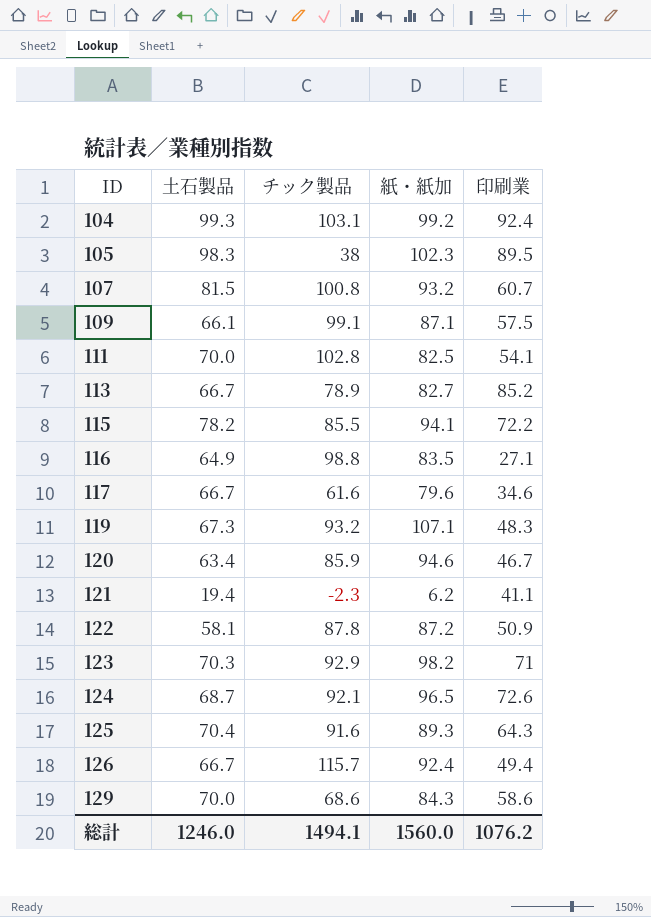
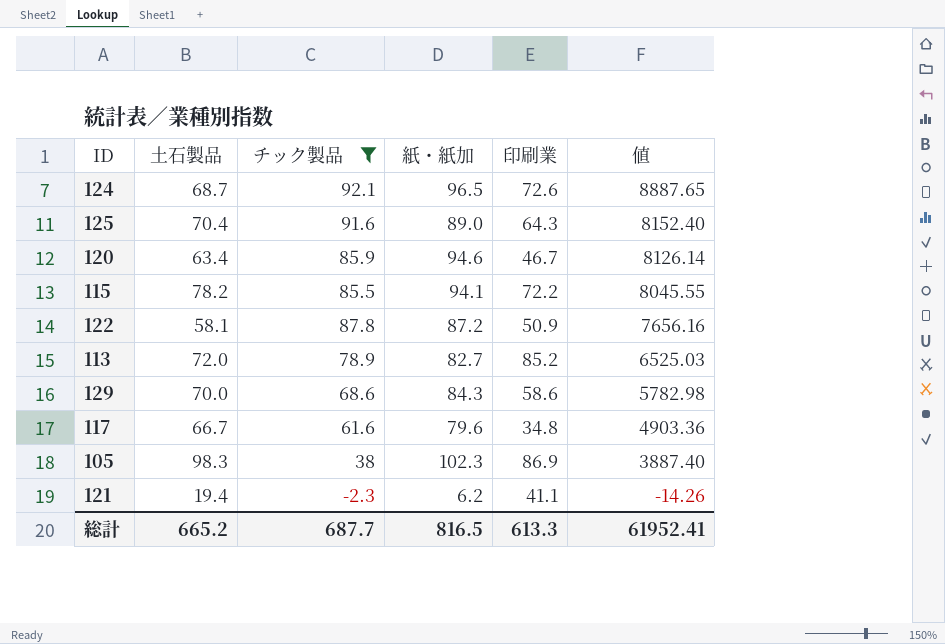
filter: none -> チック製品 <= 92.1
row order: ID ascending -> 値 descending
column 値 | formula: none -> [チック製品] * [紙・紙加]
125 | 紙・紙加: 89.3 -> 89.0
113 | 土石製品: 66.7 -> 72.0
117 | 印刷業: 34.6 -> 34.8
105 | 印刷業: 89.5 -> 86.9
総計 | 土石製品: 1246.0 -> 665.2
総計 | チック製品: 1494.1 -> 687.7
総計 | 紙・紙加: 1560.0 -> 816.5
総計 | 印刷業: 1076.2 -> 613.3

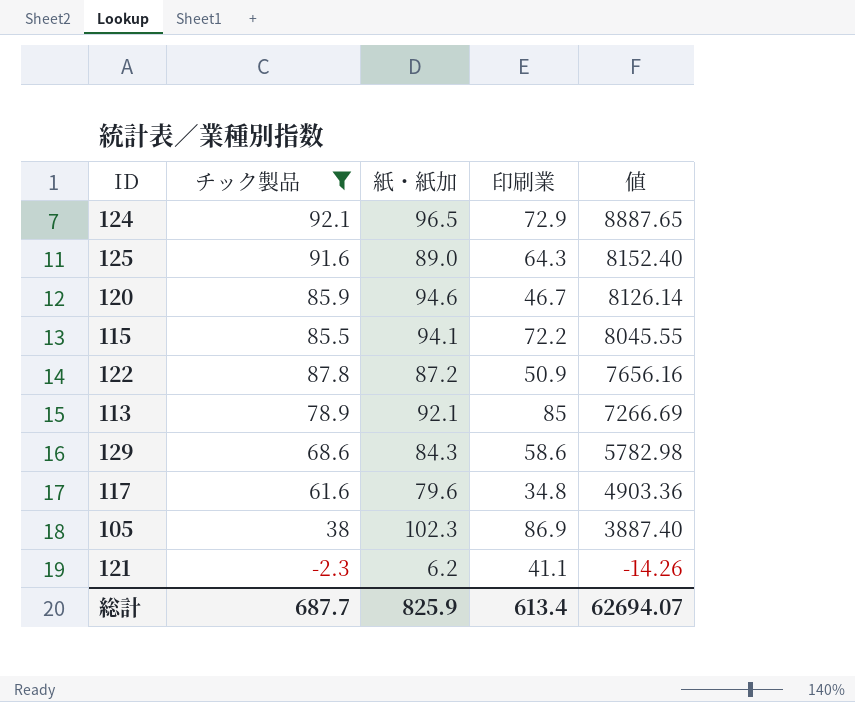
column 土石製品 | position: 2 -> none
124 | 印刷業: 72.6 -> 72.9
113 | 紙・紙加: 82.7 -> 92.1
113 | 印刷業: 85.2 -> 85
113 | 値: 6525.03 -> 7266.69
総計 | 紙・紙加: 816.5 -> 825.9
総計 | 印刷業: 613.3 -> 613.4
総計 | 値: 61952.41 -> 62694.07

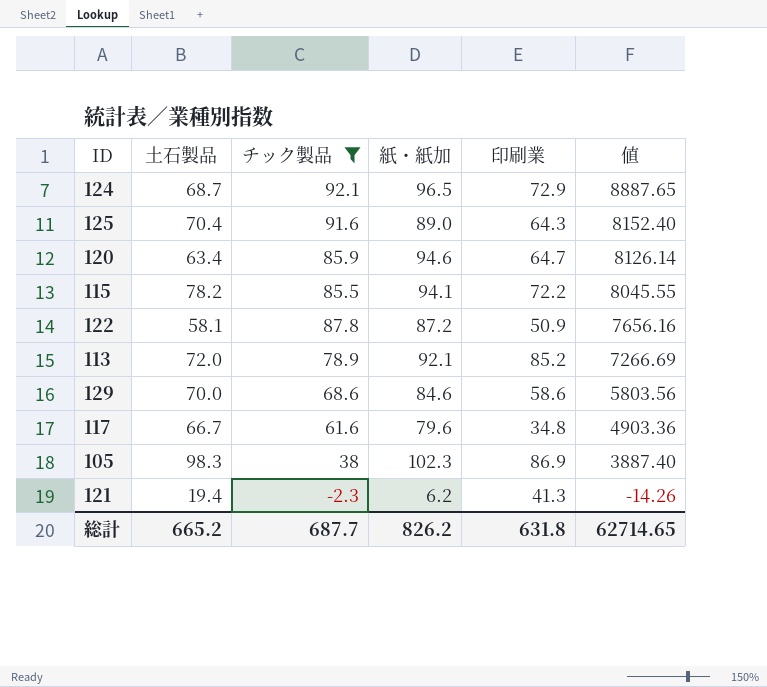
column 土石製品 | position: none -> 2
120 | 印刷業: 46.7 -> 64.7
113 | 印刷業: 85 -> 85.2
129 | 紙・紙加: 84.3 -> 84.6
129 | 値: 5782.98 -> 5803.56
121 | 印刷業: 41.1 -> 41.3
総計 | 紙・紙加: 825.9 -> 826.2
総計 | 印刷業: 613.4 -> 631.8
総計 | 値: 62694.07 -> 62714.65

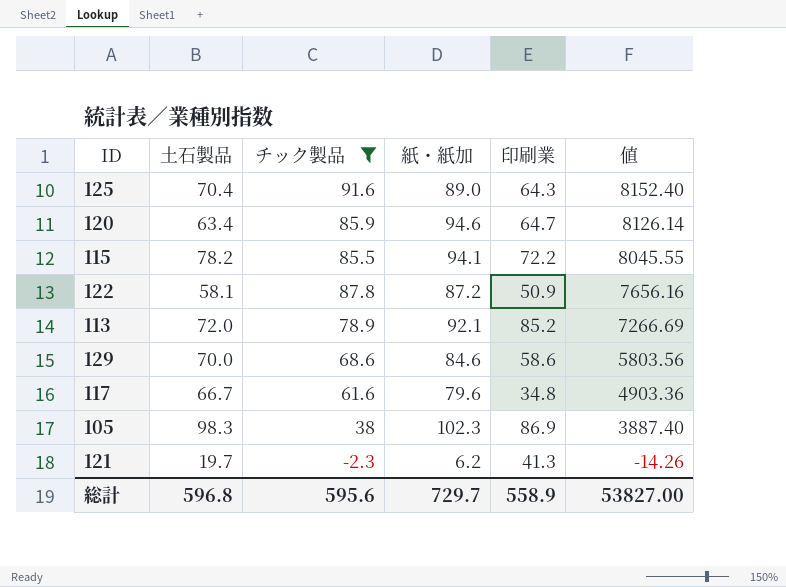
row 124: 68.7 | 92.1 | 96.5 | 72.9 | 8887.65 -> none
121 | 土石製品: 19.4 -> 19.7
総計 | 土石製品: 665.2 -> 596.8
総計 | チック製品: 687.7 -> 595.6
総計 | 紙・紙加: 826.2 -> 729.7
総計 | 印刷業: 631.8 -> 558.9
総計 | 値: 62714.65 -> 53827.00

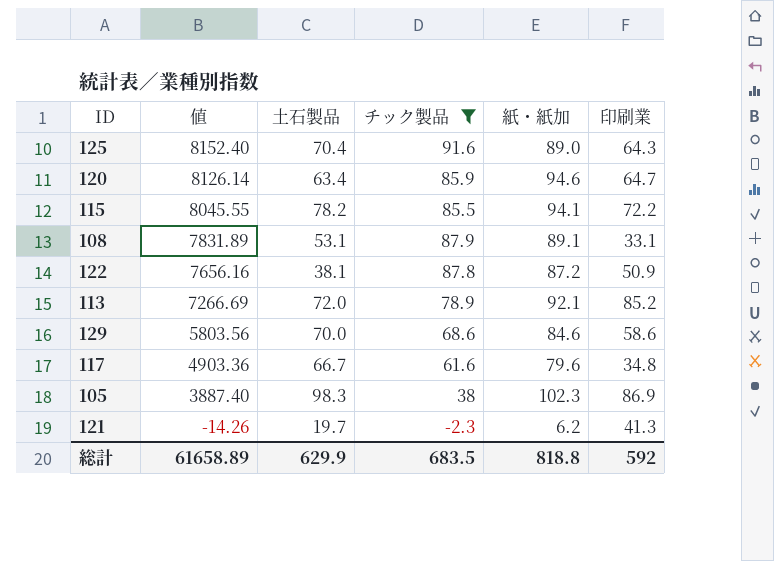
column 値 | position: 6 -> 2
row 108: none -> 7831.89 | 53.1 | 87.9 | 89.1 | 33.1
122 | 土石製品: 58.1 -> 38.1
総計 | 値: 53827.00 -> 61658.89
総計 | 土石製品: 596.8 -> 629.9
総計 | チック製品: 595.6 -> 683.5
総計 | 紙・紙加: 729.7 -> 818.8
総計 | 印刷業: 558.9 -> 592

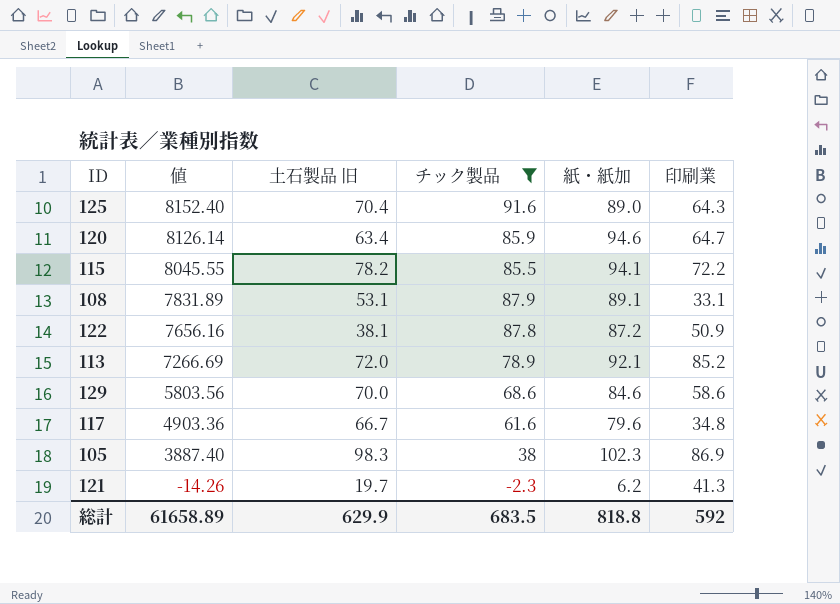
column name: 土石製品 -> 土石製品 旧

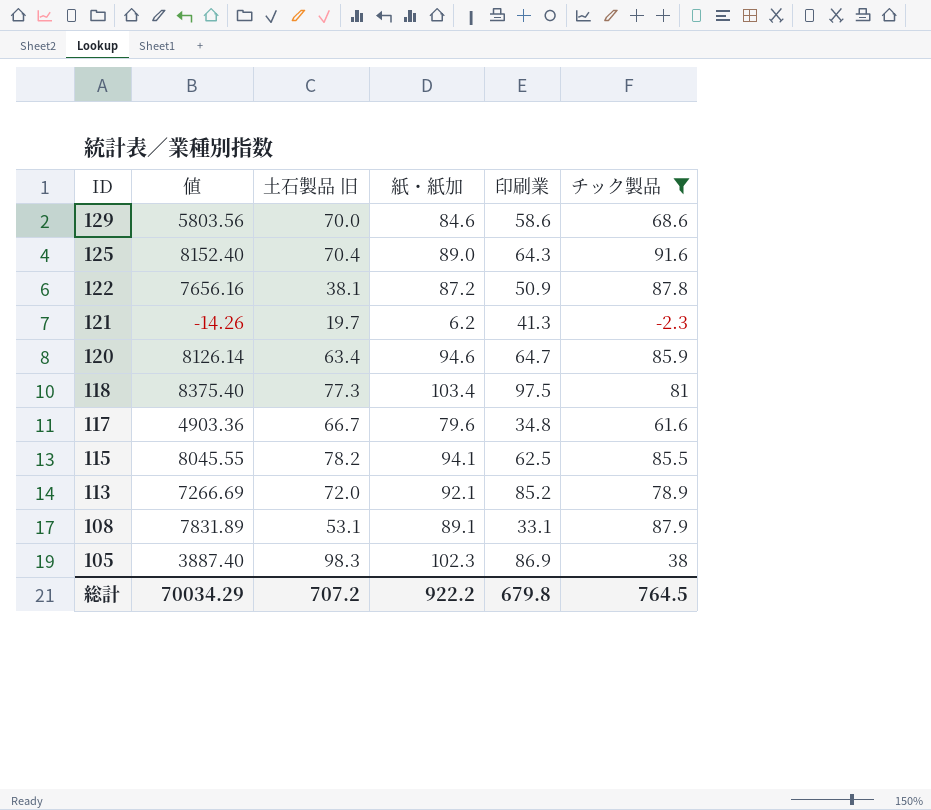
row order: 値 descending -> ID descending
column チック製品 | position: 4 -> 6
row 118: none -> 8375.40 | 77.3 | 103.4 | 97.5 | 81
115 | 印刷業: 72.2 -> 62.5
総計 | 値: 61658.89 -> 70034.29
総計 | 土石製品 旧: 629.9 -> 707.2
総計 | 紙・紙加: 818.8 -> 922.2
総計 | 印刷業: 592 -> 679.8
総計 | チック製品: 683.5 -> 764.5

